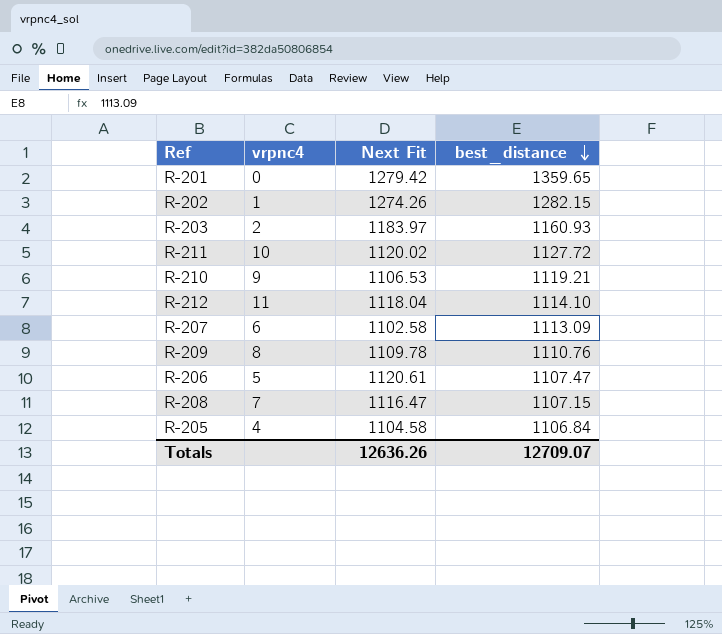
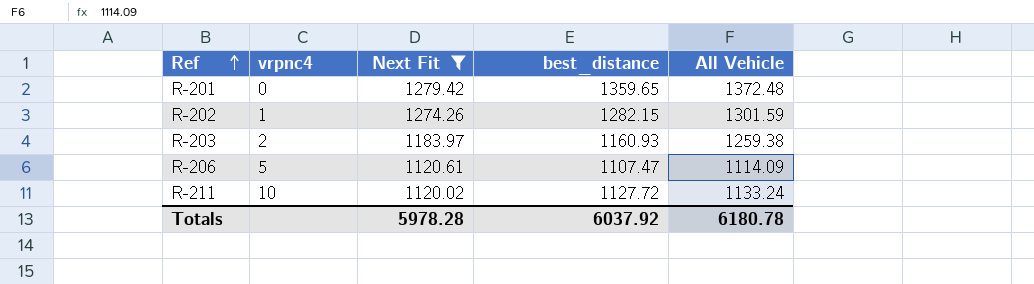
filter: none -> Next Fit >= 1120.02
row order: best_distance descending -> Ref ascending
column All Vehicle | position: none -> 5
Totals | Next Fit: 12636.26 -> 5978.28
Totals | best_distance: 12709.07 -> 6037.92

